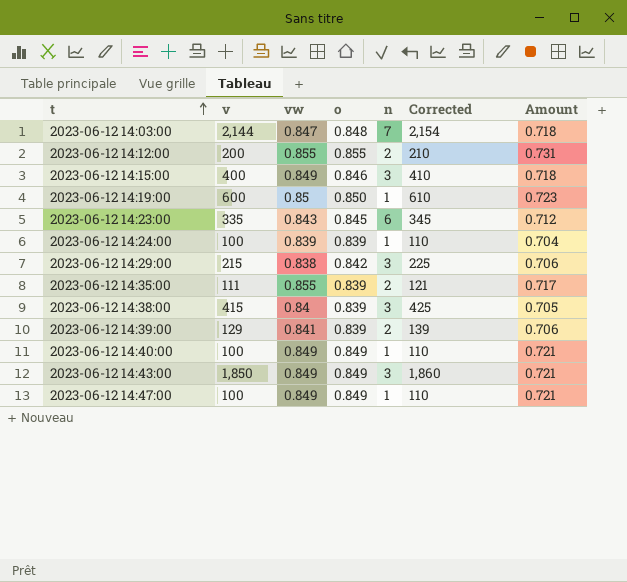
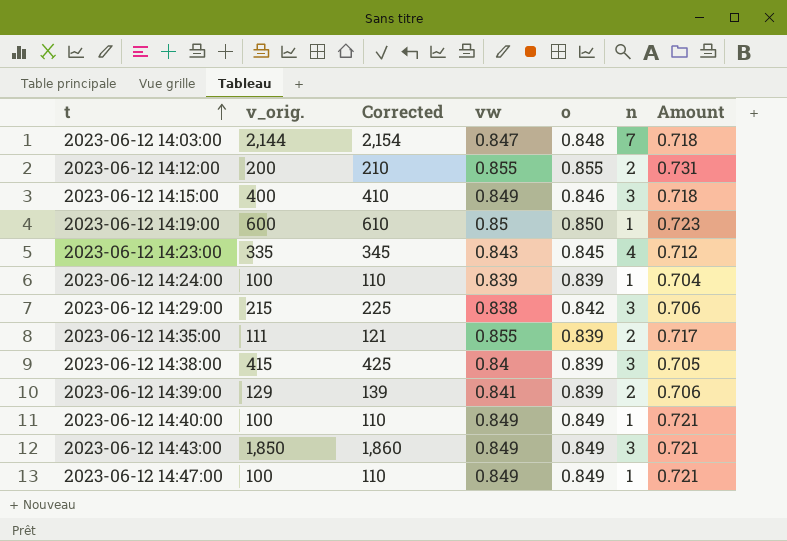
column name: v -> v_orig.
column Corrected | position: 6 -> 3
2023-06-12 14:23:00 | n: 6 -> 4

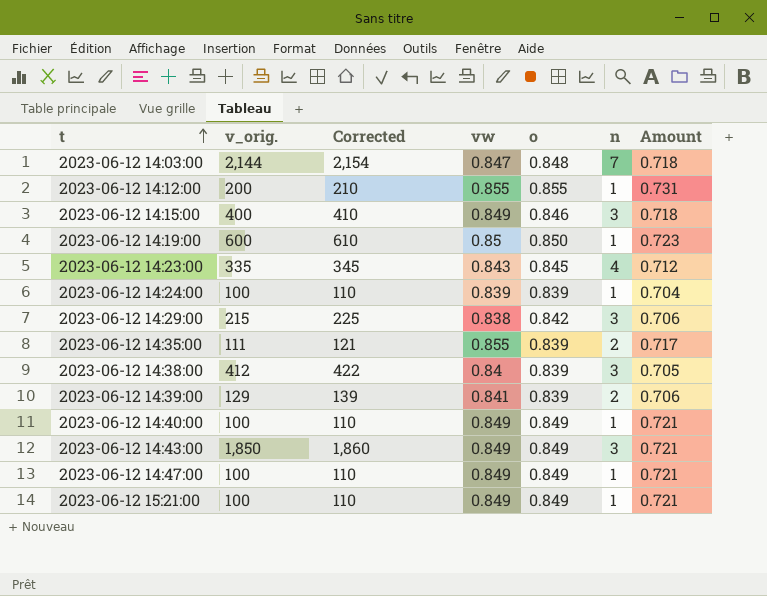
2023-06-12 14:12:00 | n: 2 -> 1
2023-06-12 14:38:00 | v_orig.: 415 -> 412
2023-06-12 14:38:00 | Corrected: 425 -> 422
row 2023-06-12 15:21:00: none -> 100 | 110 | 0.849 | 0.849 | 1 | 0.721

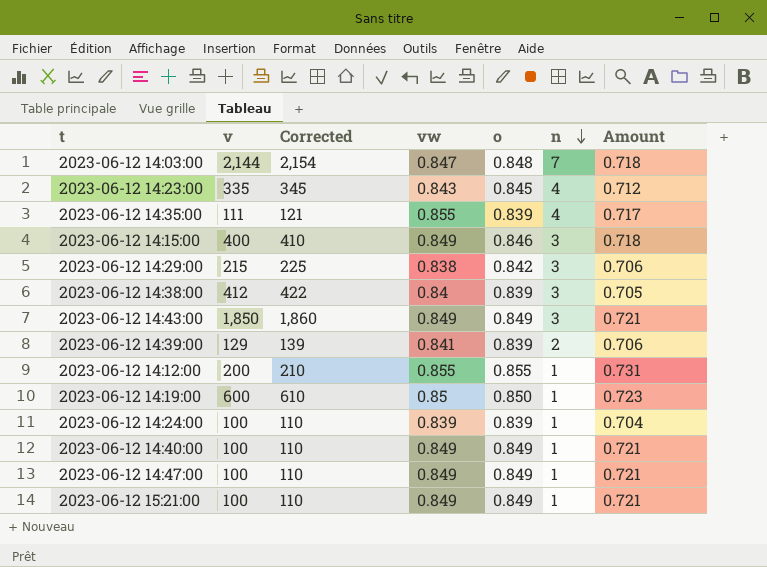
row order: t ascending -> n descending
column name: v_orig. -> v
2023-06-12 14:35:00 | n: 2 -> 4

